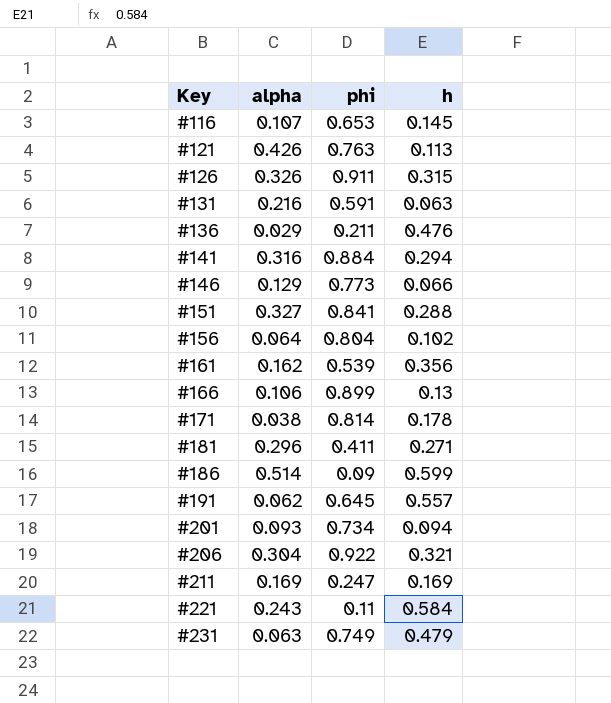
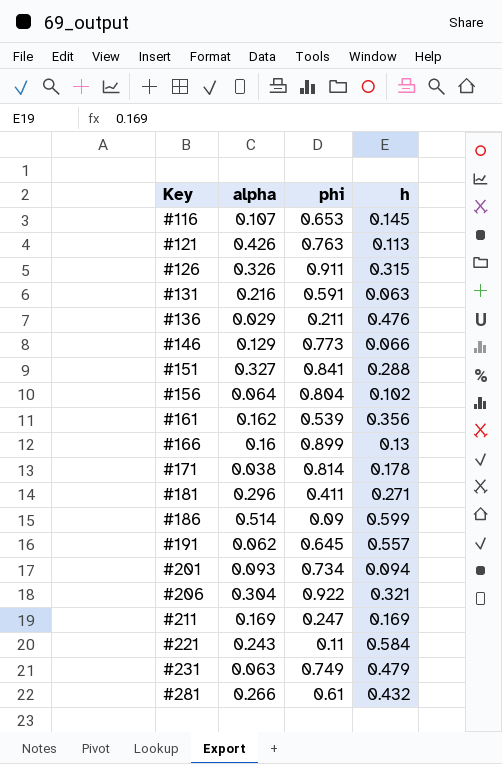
row #141: 0.316 | 0.884 | 0.294 -> none
#166 | alpha: 0.106 -> 0.16
row #281: none -> 0.266 | 0.61 | 0.432

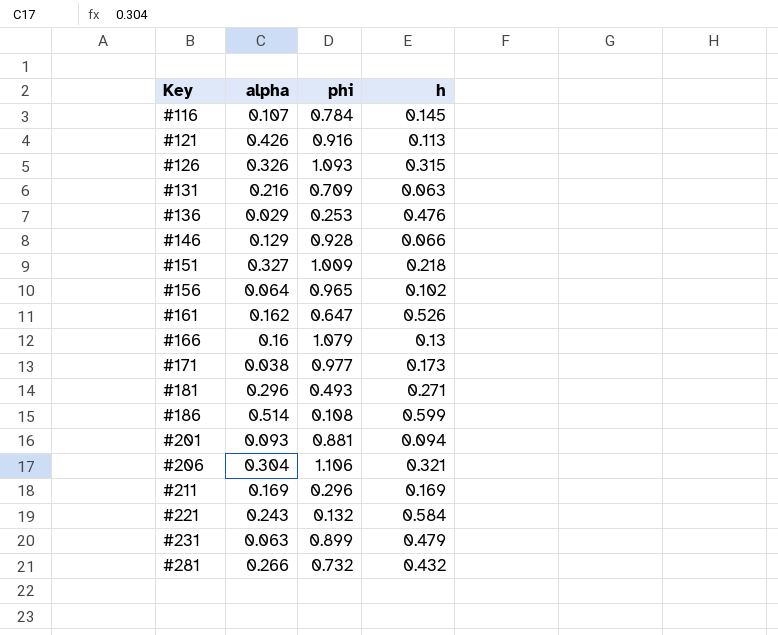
row #191: 0.062 | 0.645 | 0.557 -> none
#116 | phi: 0.653 -> 0.784
#121 | phi: 0.763 -> 0.916
#126 | phi: 0.911 -> 1.093
#131 | phi: 0.591 -> 0.709
#136 | phi: 0.211 -> 0.253
#146 | phi: 0.773 -> 0.928
#151 | phi: 0.841 -> 1.009
#151 | h: 0.288 -> 0.218
#156 | phi: 0.804 -> 0.965
#161 | phi: 0.539 -> 0.647
#161 | h: 0.356 -> 0.526
#166 | phi: 0.899 -> 1.079
#171 | phi: 0.814 -> 0.977
#171 | h: 0.178 -> 0.173
#181 | phi: 0.411 -> 0.493
#186 | phi: 0.09 -> 0.108
#201 | phi: 0.734 -> 0.881
#206 | phi: 0.922 -> 1.106
#211 | phi: 0.247 -> 0.296
#221 | phi: 0.11 -> 0.132
#231 | phi: 0.749 -> 0.899
#281 | phi: 0.61 -> 0.732

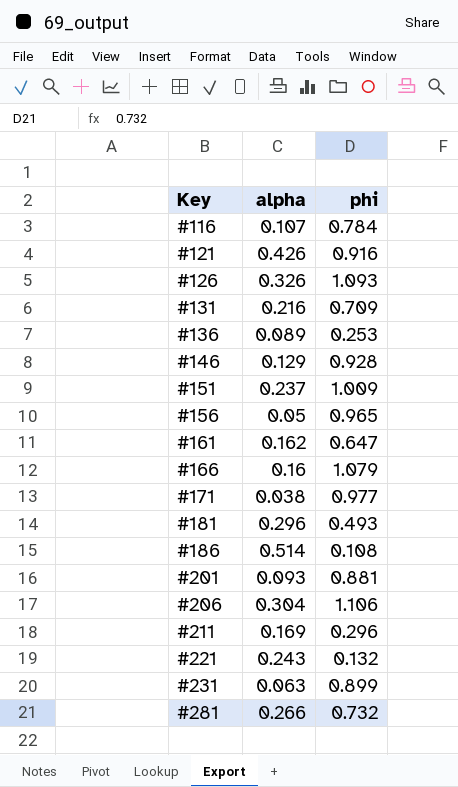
column h | position: 4 -> none
#136 | alpha: 0.029 -> 0.089
#151 | alpha: 0.327 -> 0.237
#156 | alpha: 0.064 -> 0.05

